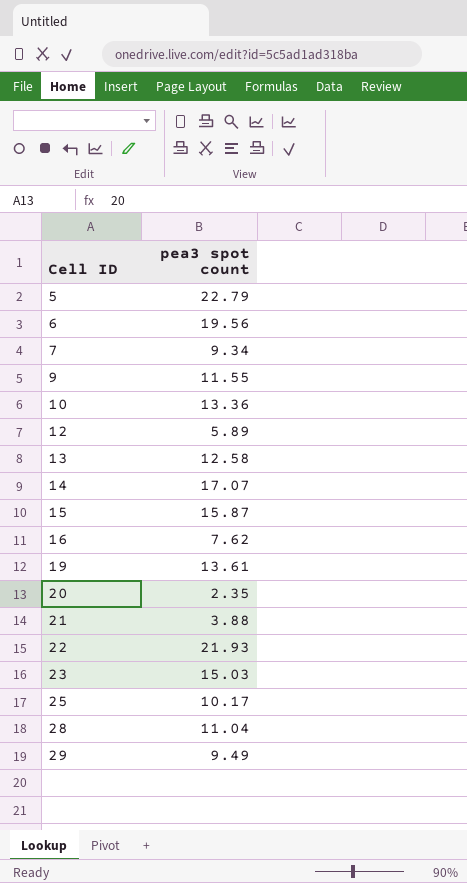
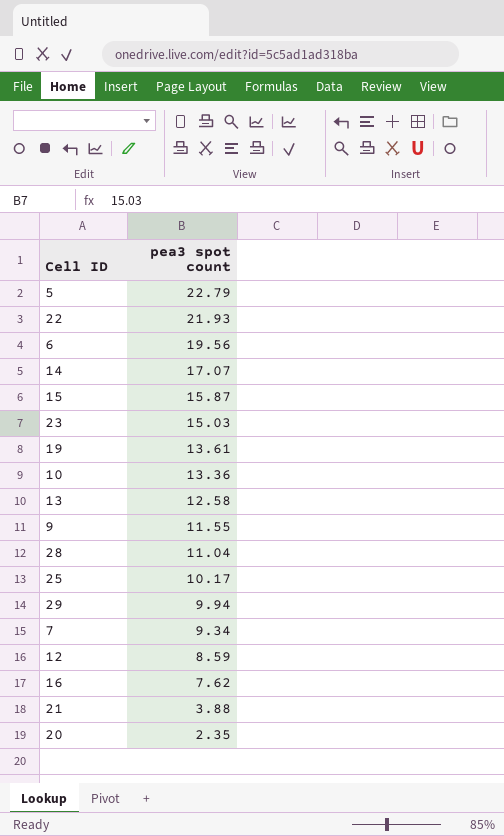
row order: Cell ID ascending -> pea3 spot count descending
29 | pea3 spot count: 9.49 -> 9.94
12 | pea3 spot count: 5.89 -> 8.59

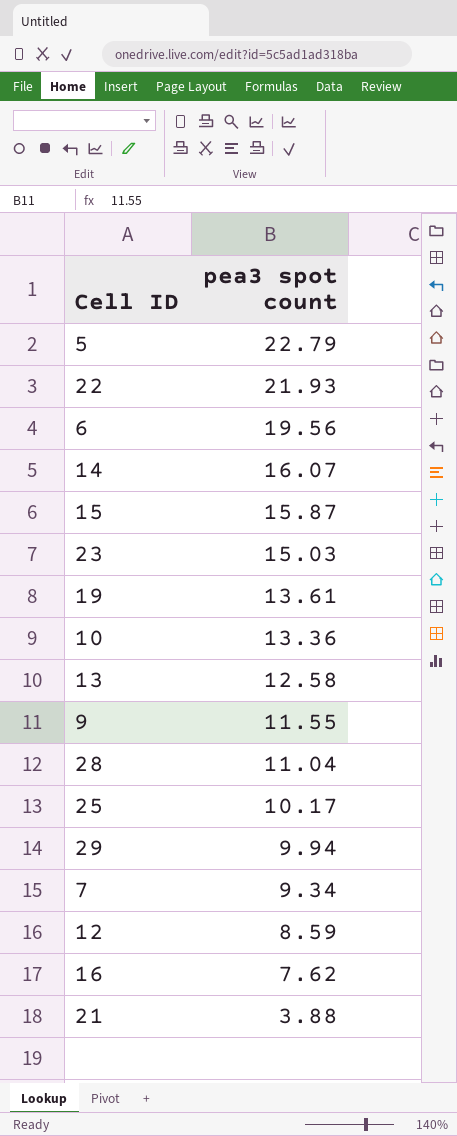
row 20: 2.35 -> none
14 | pea3 spot count: 17.07 -> 16.07

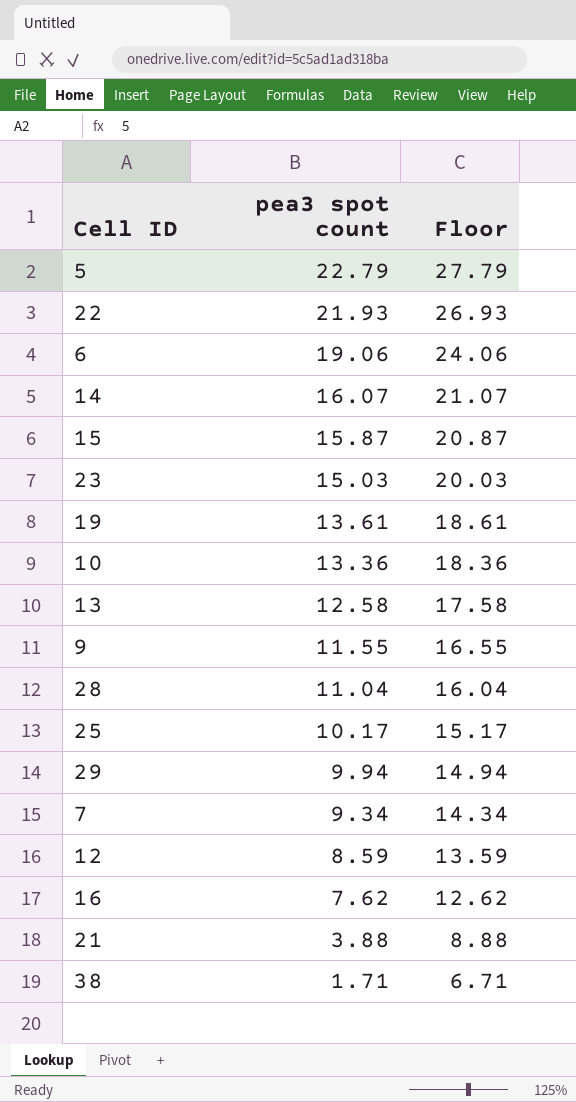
column Floor | formula: none -> [pea3 spot count] + 5
6 | pea3 spot count: 19.56 -> 19.06
row 38: none -> 1.71 | 6.71

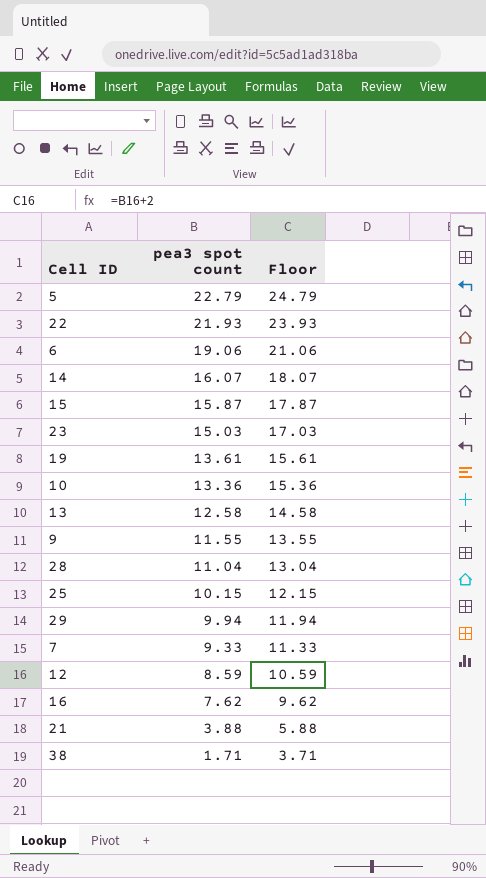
column Floor | formula: [pea3 spot count] + 5 -> [pea3 spot count] + 2
25 | pea3 spot count: 10.17 -> 10.15
7 | pea3 spot count: 9.34 -> 9.33

